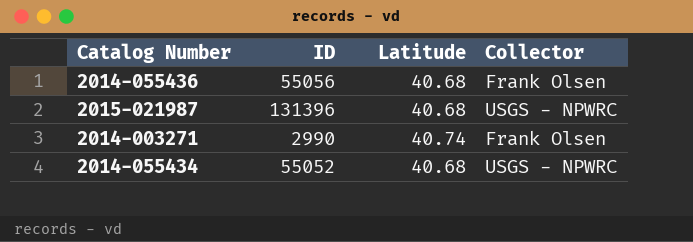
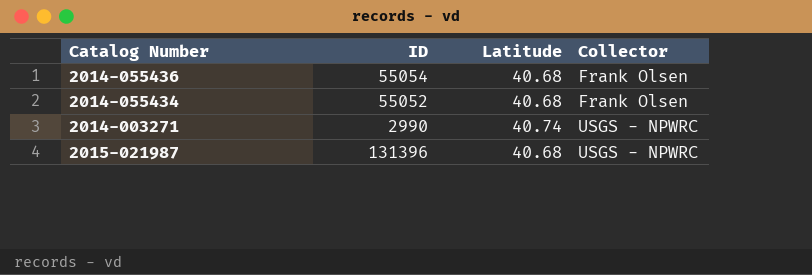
row order: none -> Collector ascending
2014-055436 | ID: 55056 -> 55054
2014-055434 | Collector: USGS - NPWRC -> Frank Olsen
2014-003271 | Collector: Frank Olsen -> USGS - NPWRC

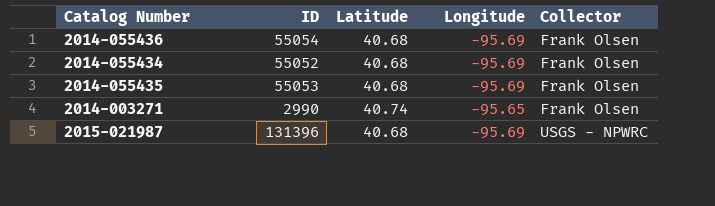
column Longitude | position: none -> 4
row 2014-055435: none -> 55053 | 40.68 | -95.69 | Frank Olsen
2014-003271 | Collector: USGS - NPWRC -> Frank Olsen

